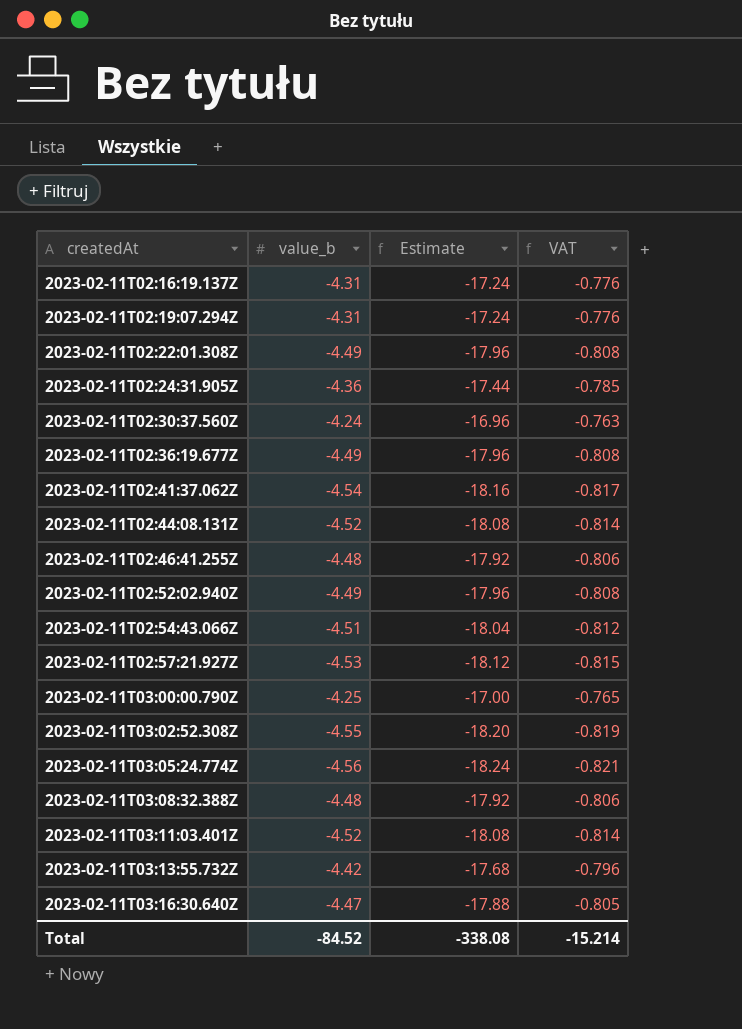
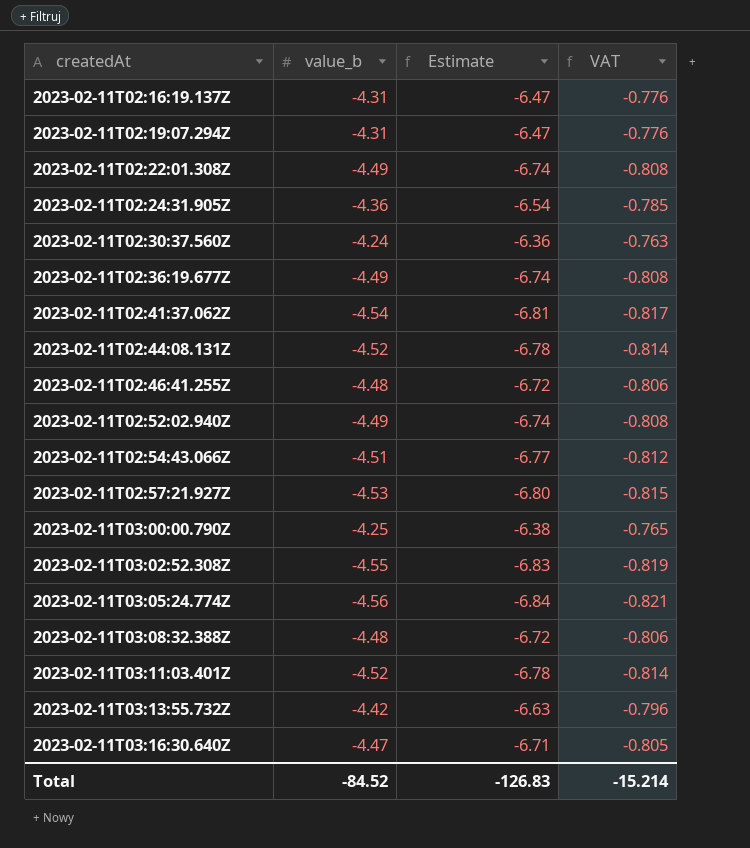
column Estimate | formula: [value_b] * 4 -> [value_b] * 1.5
Total | Estimate: -338.08 -> -126.83

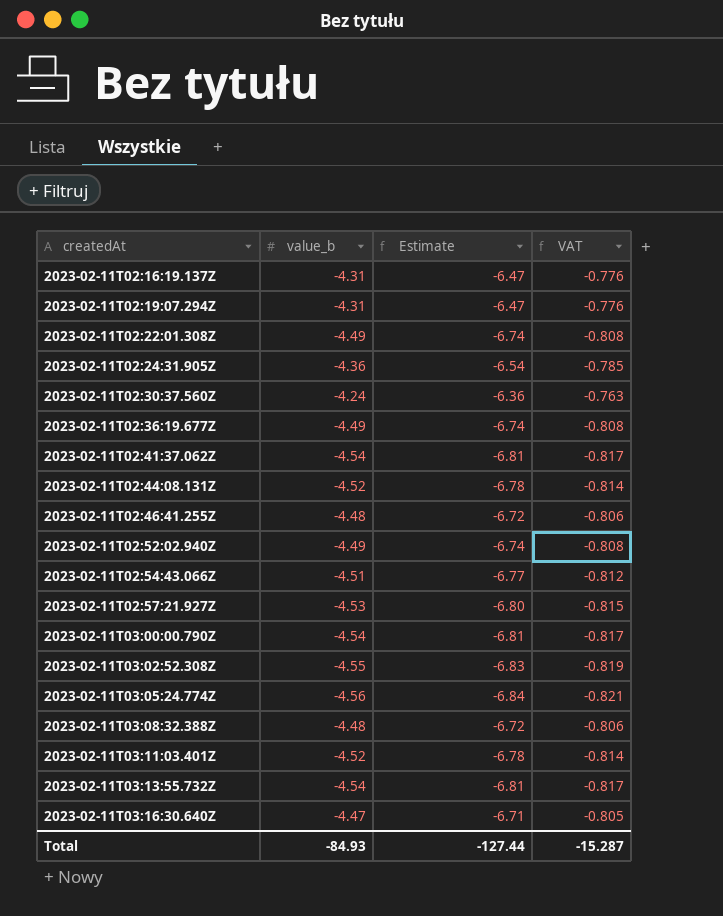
2023-02-11T03:00:00.790Z | value_b: -4.25 -> -4.54
2023-02-11T03:00:00.790Z | Estimate: -6.38 -> -6.81
2023-02-11T03:00:00.790Z | VAT: -0.765 -> -0.817
2023-02-11T03:13:55.732Z | value_b: -4.42 -> -4.54
2023-02-11T03:13:55.732Z | Estimate: -6.63 -> -6.81
2023-02-11T03:13:55.732Z | VAT: -0.796 -> -0.817
Total | value_b: -84.52 -> -84.93
Total | Estimate: -126.83 -> -127.44
Total | VAT: -15.214 -> -15.287

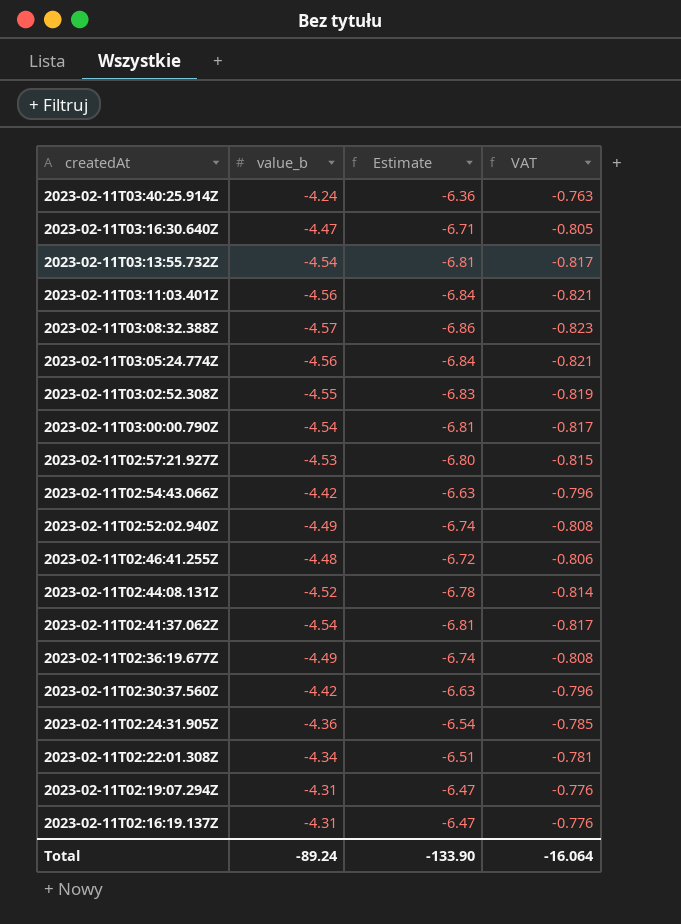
row order: createdAt ascending -> createdAt descending
row 2023-02-11T03:40:25.914Z: none -> -4.24 | -6.36 | -0.763
2023-02-11T03:11:03.401Z | value_b: -4.52 -> -4.56
2023-02-11T03:11:03.401Z | Estimate: -6.78 -> -6.84
2023-02-11T03:11:03.401Z | VAT: -0.814 -> -0.821
2023-02-11T03:08:32.388Z | value_b: -4.48 -> -4.57
2023-02-11T03:08:32.388Z | Estimate: -6.72 -> -6.86
2023-02-11T03:08:32.388Z | VAT: -0.806 -> -0.823
2023-02-11T02:54:43.066Z | value_b: -4.51 -> -4.42
2023-02-11T02:54:43.066Z | Estimate: -6.77 -> -6.63
2023-02-11T02:54:43.066Z | VAT: -0.812 -> -0.796
2023-02-11T02:30:37.560Z | value_b: -4.24 -> -4.42
2023-02-11T02:30:37.560Z | Estimate: -6.36 -> -6.63
2023-02-11T02:30:37.560Z | VAT: -0.763 -> -0.796
2023-02-11T02:22:01.308Z | value_b: -4.49 -> -4.34
2023-02-11T02:22:01.308Z | Estimate: -6.74 -> -6.51
2023-02-11T02:22:01.308Z | VAT: -0.808 -> -0.781
Total | value_b: -84.93 -> -89.24
Total | Estimate: -127.44 -> -133.90
Total | VAT: -15.287 -> -16.064

